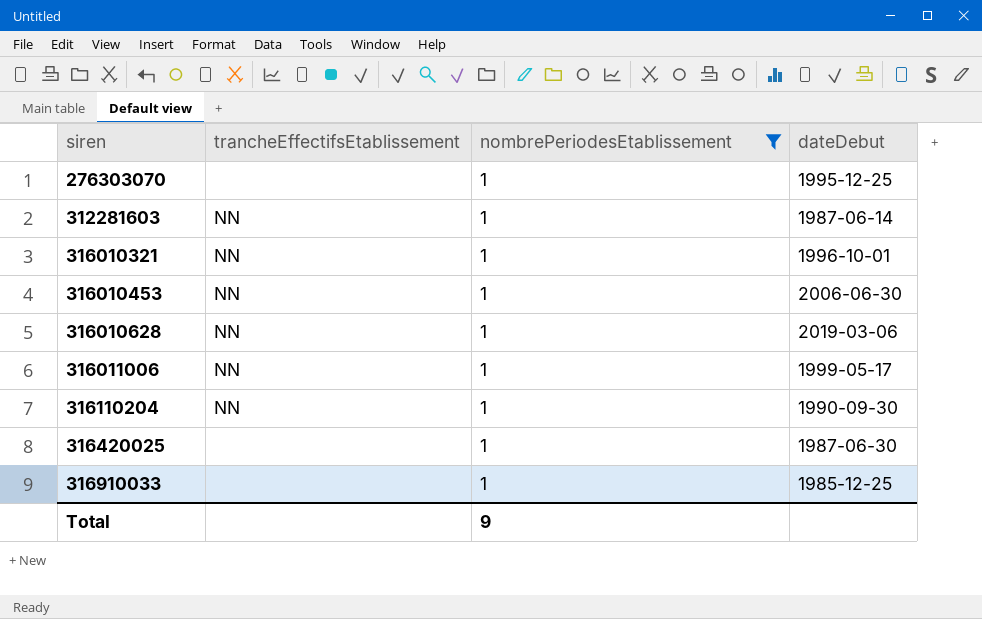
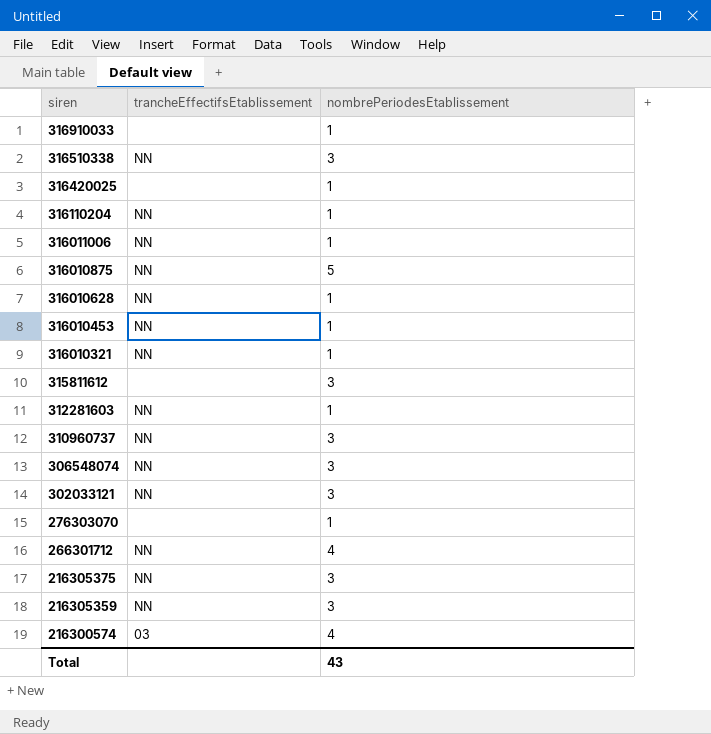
filter: nombrePeriodesEtablissement = 1 -> none
row order: siren ascending -> siren descending
column dateDebut | position: 4 -> none
Total | nombrePeriodesEtablissement: 9 -> 43

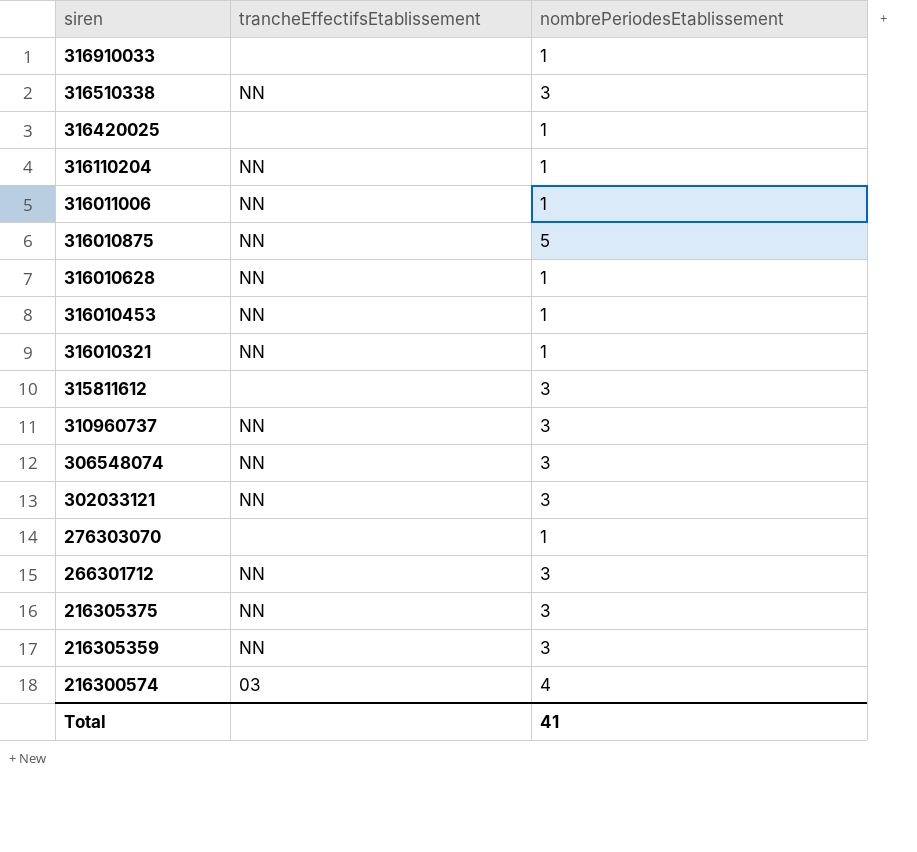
row 312281603: NN | 1 -> none
266301712 | nombrePeriodesEtablissement: 4 -> 3
Total | nombrePeriodesEtablissement: 43 -> 41

